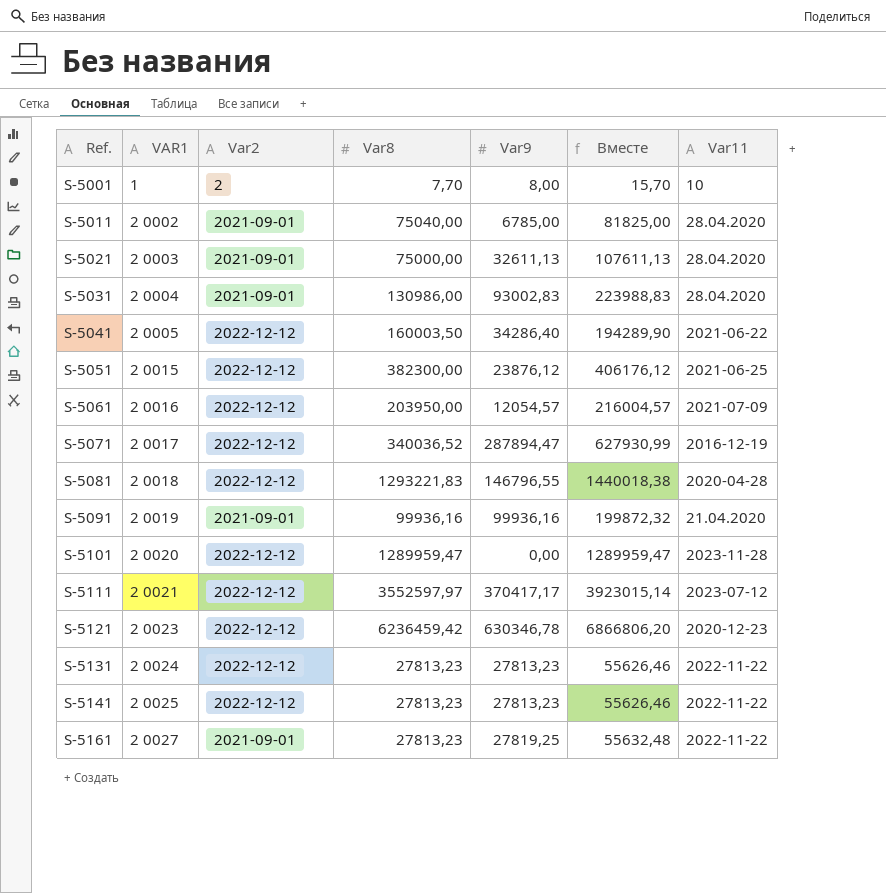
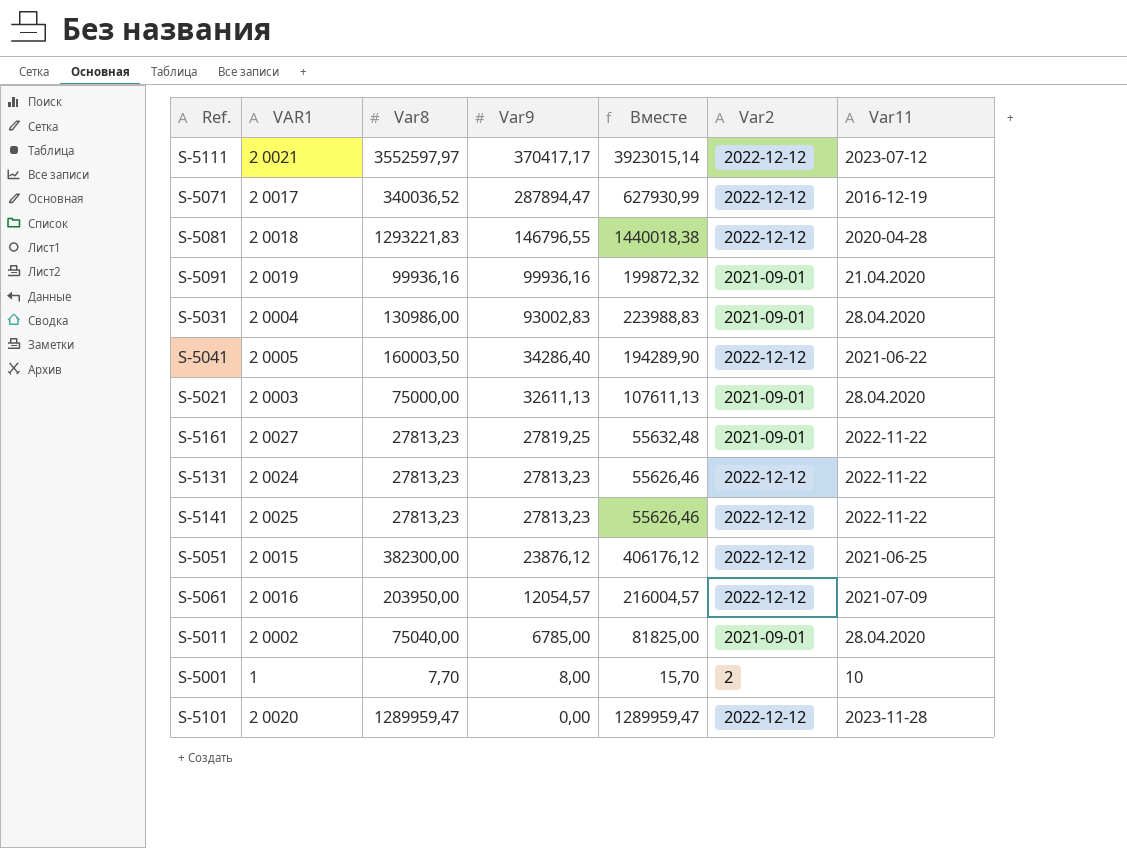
row order: Ref. ascending -> Var9 descending
column Var2 | position: 3 -> 6
row S-5121: 2 0023 | 2022-12-12 | 6236459,42 | 630346,78 | 6866806,20 | 2020-12-23 -> none

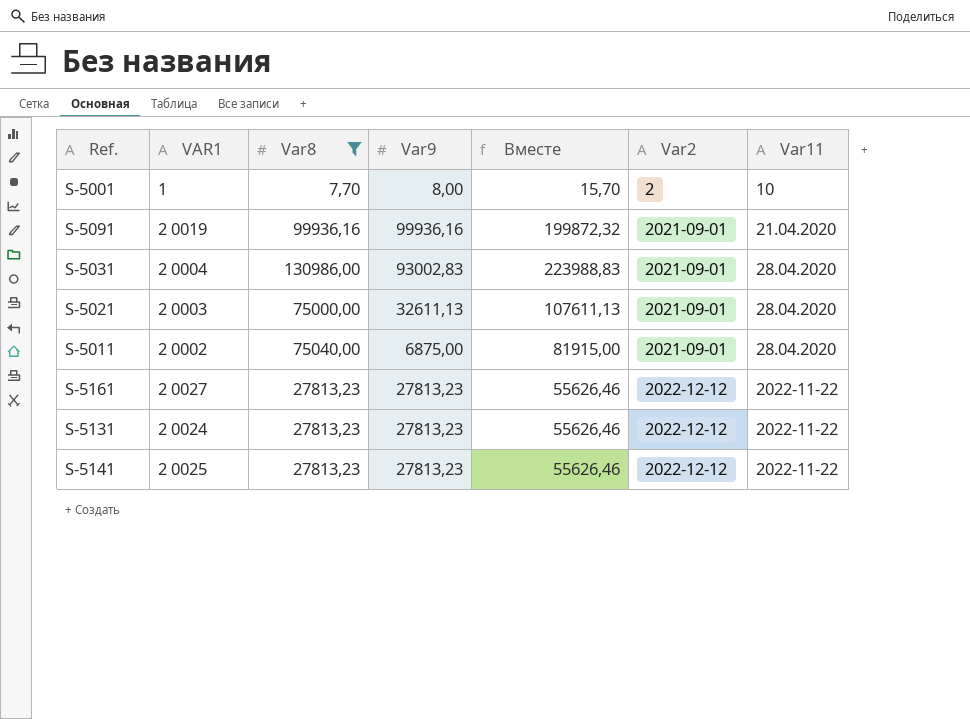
filter: none -> Var8 <= 130986,00
row order: Var9 descending -> Var2 ascending
S-5011 | Var9: 6785,00 -> 6875,00
S-5011 | Вместе: 81825,00 -> 81915,00
S-5161 | Var9: 27819,25 -> 27813,23
S-5161 | Вместе: 55632,48 -> 55626,46
S-5161 | Var2: 2021-09-01 -> 2022-12-12

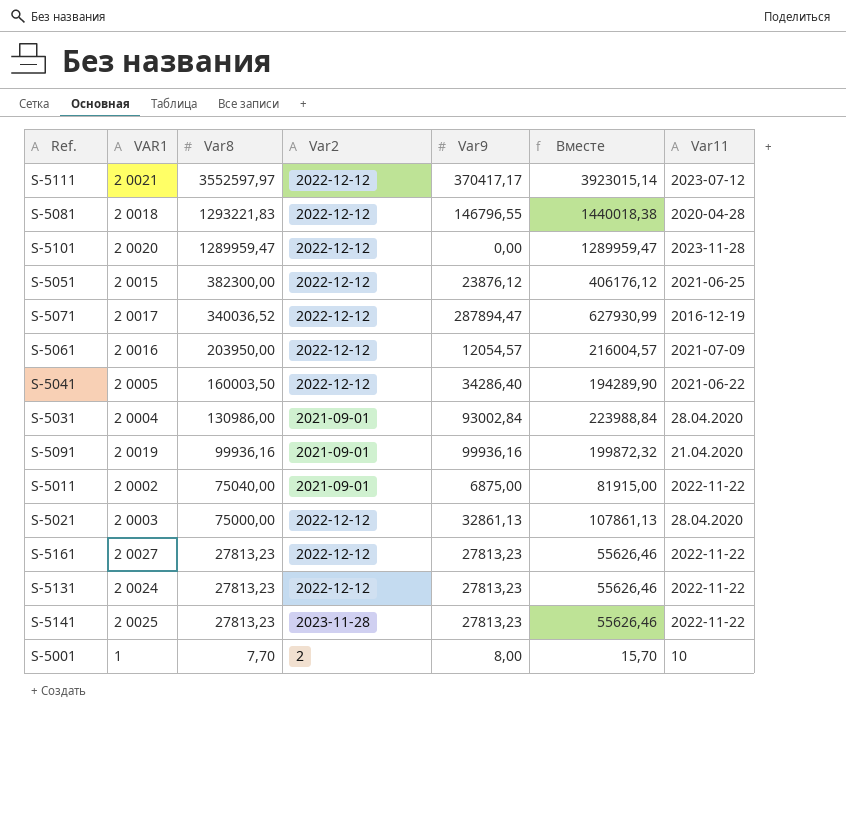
filter: Var8 <= 130986,00 -> none
row order: Var2 ascending -> Var8 descending
column Var2 | position: 6 -> 4
S-5031 | Var9: 93002,83 -> 93002,84
S-5031 | Вместе: 223988,83 -> 223988,84
S-5011 | Var11: 28.04.2020 -> 2022-11-22
S-5021 | Var2: 2021-09-01 -> 2022-12-12
S-5021 | Var9: 32611,13 -> 32861,13
S-5021 | Вместе: 107611,13 -> 107861,13
S-5141 | Var2: 2022-12-12 -> 2023-11-28

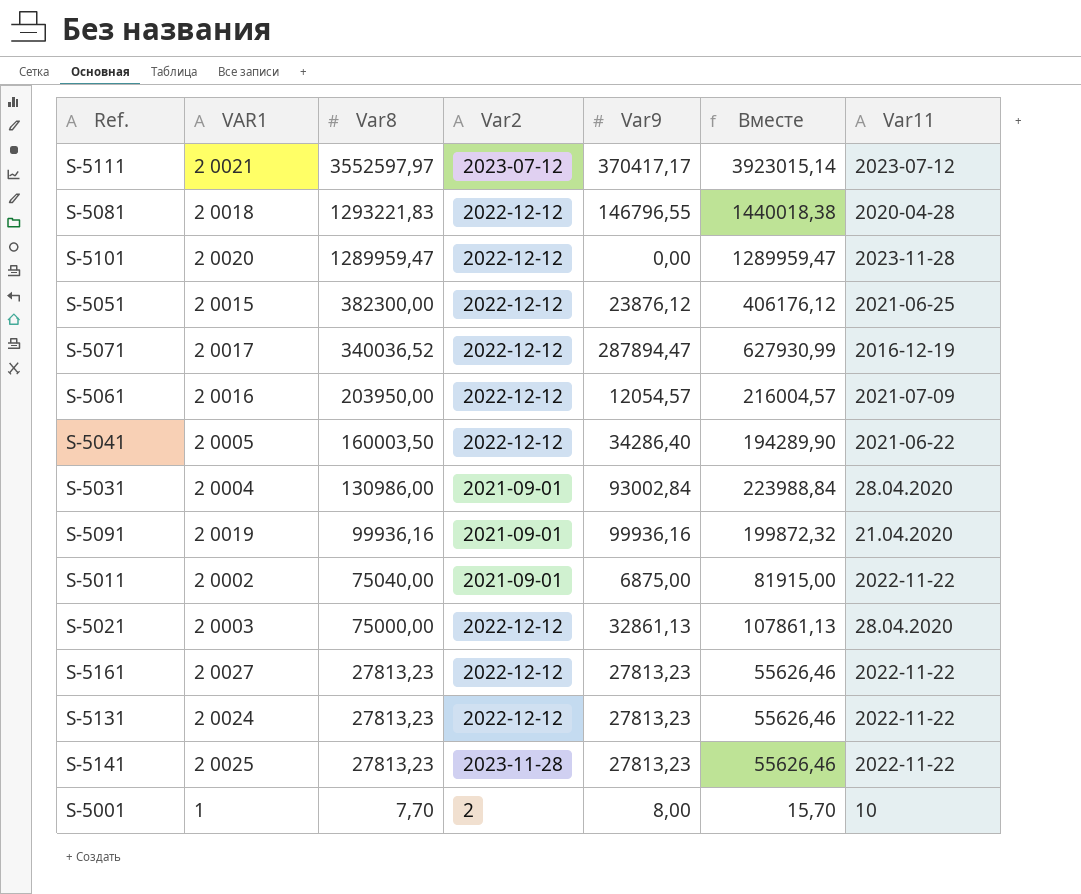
S-5111 | Var2: 2022-12-12 -> 2023-07-12

